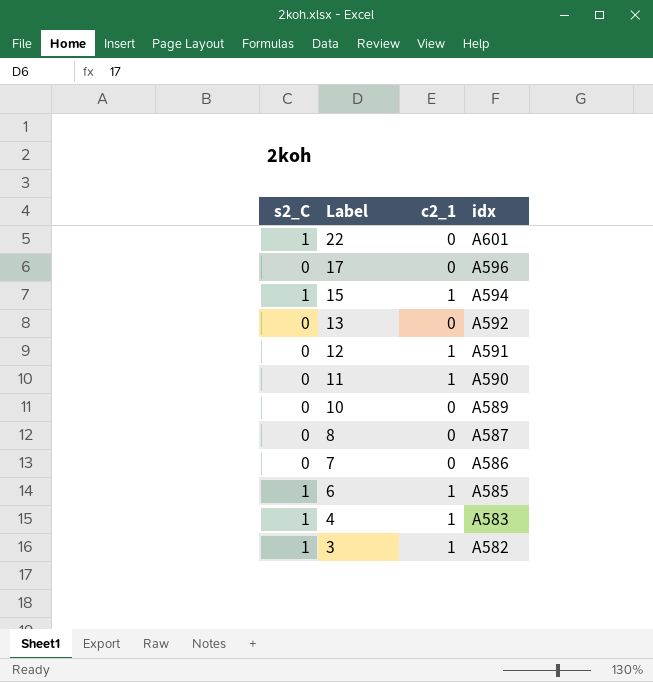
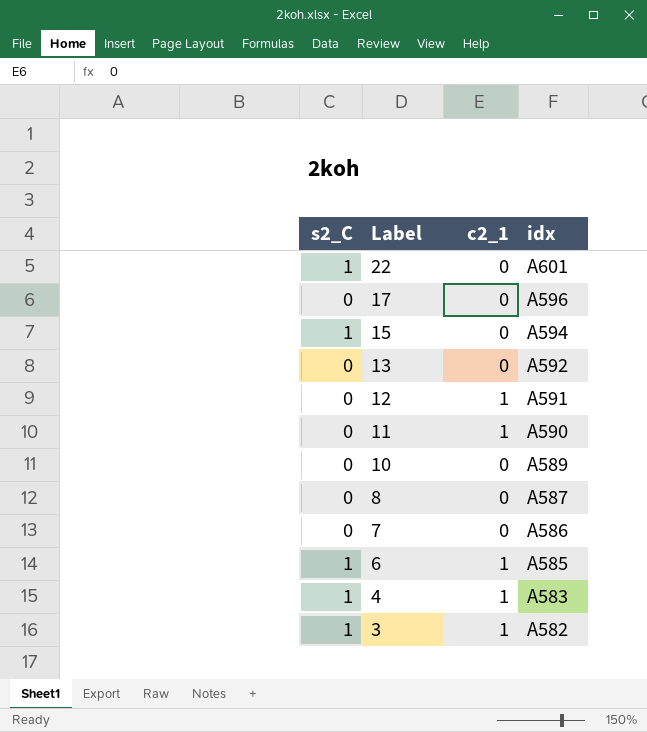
15 | c2_1: 1 -> 0

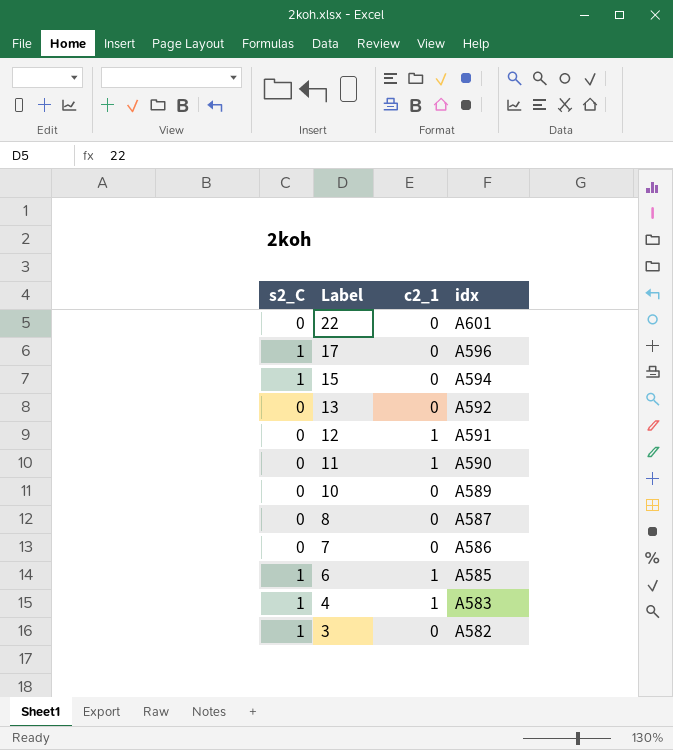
22 | s2_C: 1 -> 0
17 | s2_C: 0 -> 1
3 | c2_1: 1 -> 0

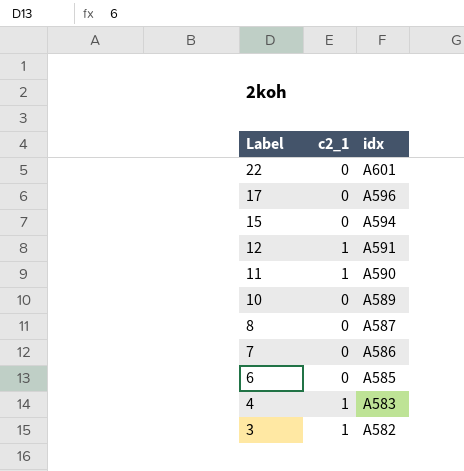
column s2_C | position: 1 -> none
row 13: 0 | 0 | A592 -> none
6 | c2_1: 1 -> 0
3 | c2_1: 0 -> 1

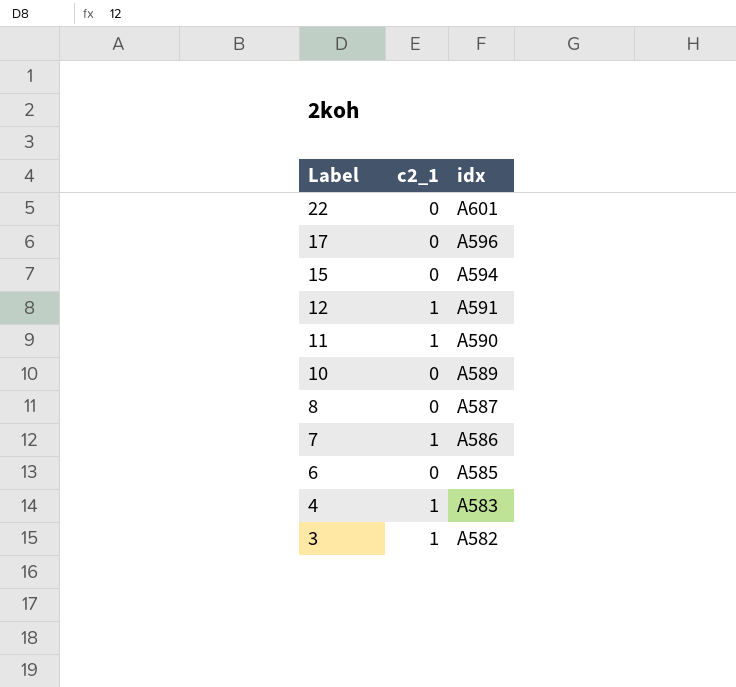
7 | c2_1: 0 -> 1

